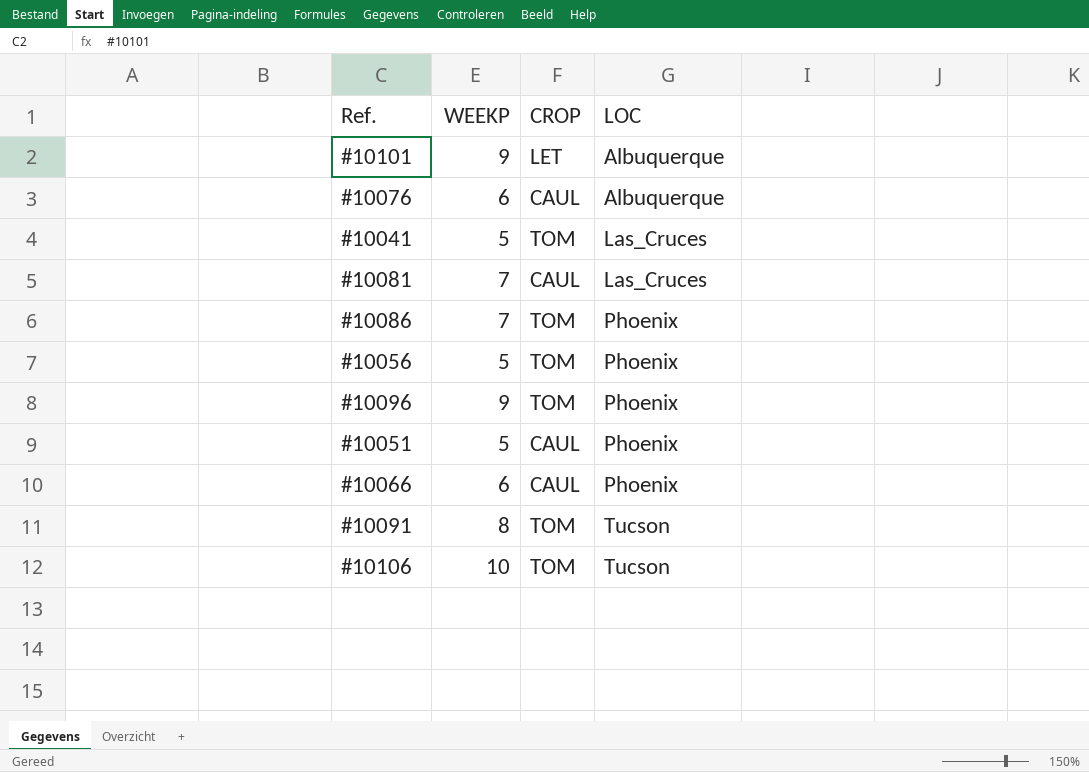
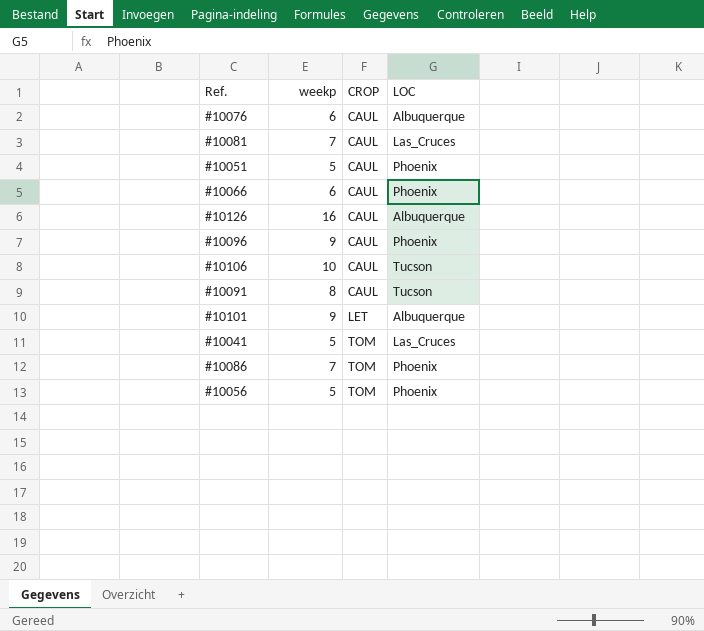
row order: LOC ascending -> CROP ascending
column name: WEEKP -> weekp
row #10126: none -> 16 | CAUL | Albuquerque
#10096 | CROP: TOM -> CAUL
#10106 | CROP: TOM -> CAUL
#10091 | CROP: TOM -> CAUL

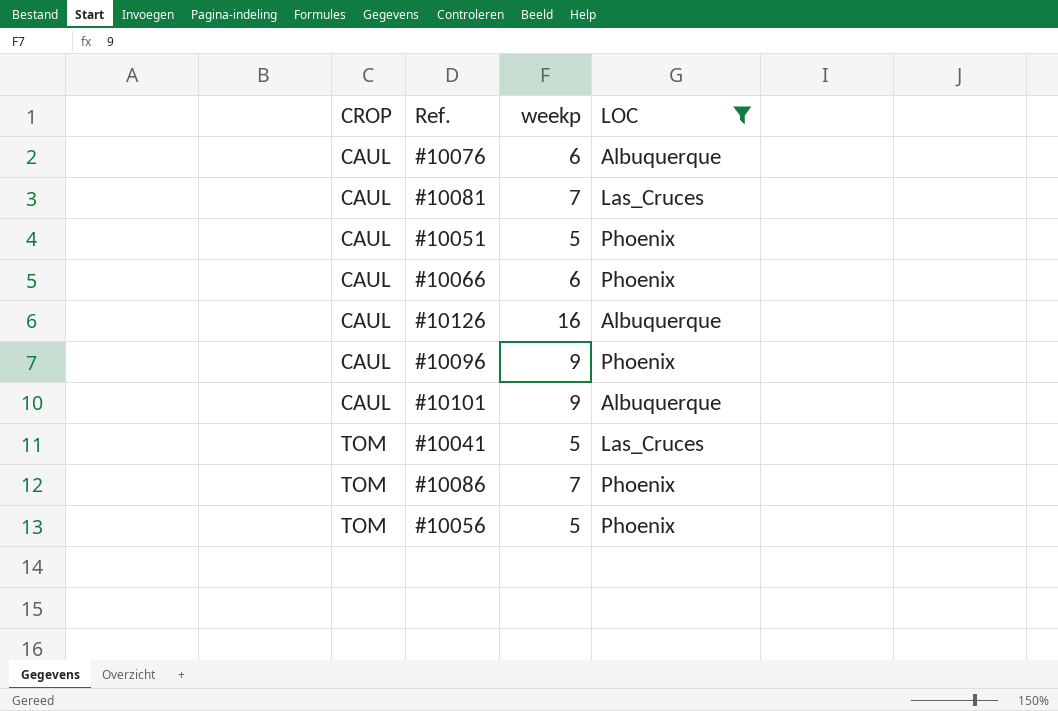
filter: none -> LOC != Tucson
column CROP | position: 3 -> 1
#10101 | CROP: LET -> CAUL

